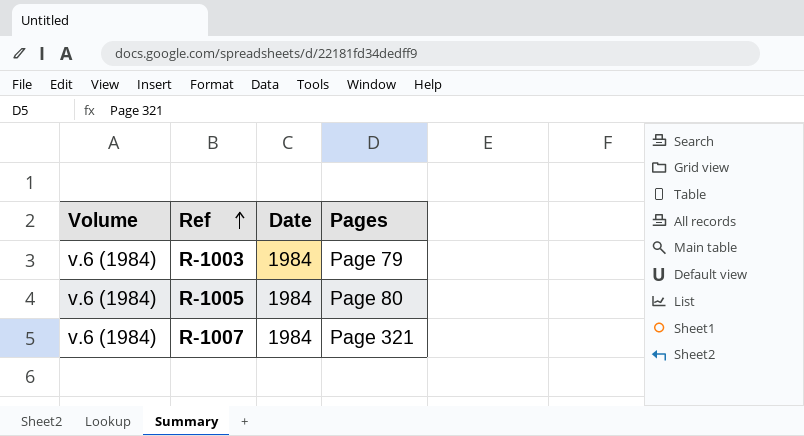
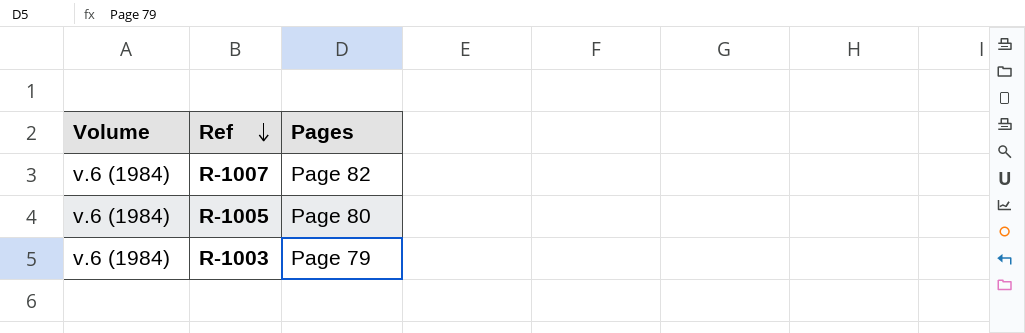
row order: Ref ascending -> Ref descending
column Date | position: 3 -> none
R-1007 | Pages: Page 321 -> Page 82

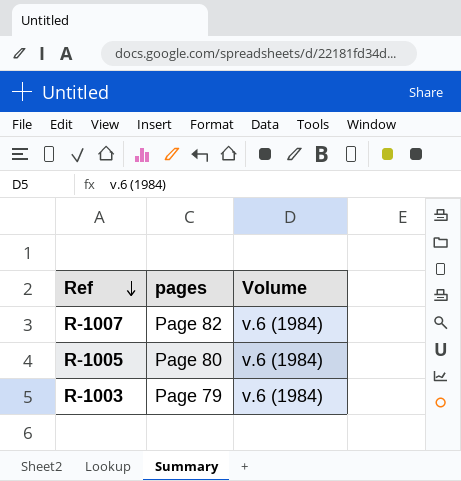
column name: Pages -> pages
column Volume | position: 1 -> 3

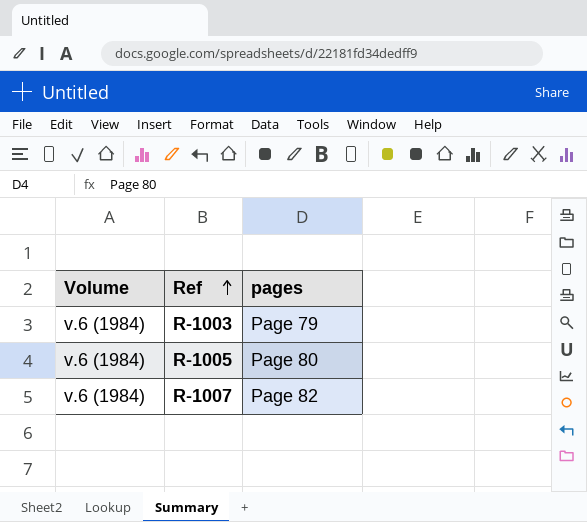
row order: Ref descending -> Ref ascending
column Volume | position: 3 -> 1

